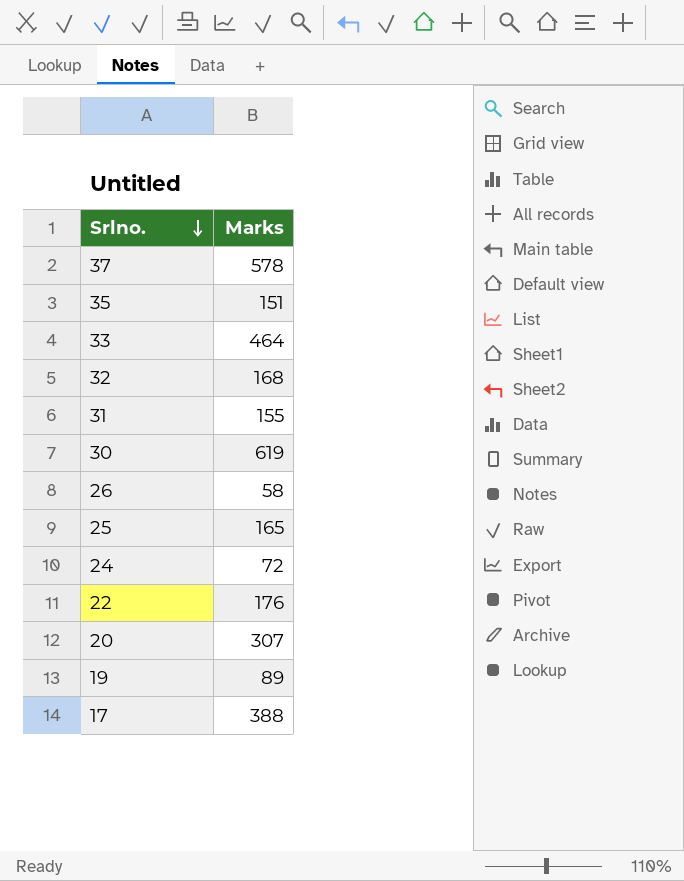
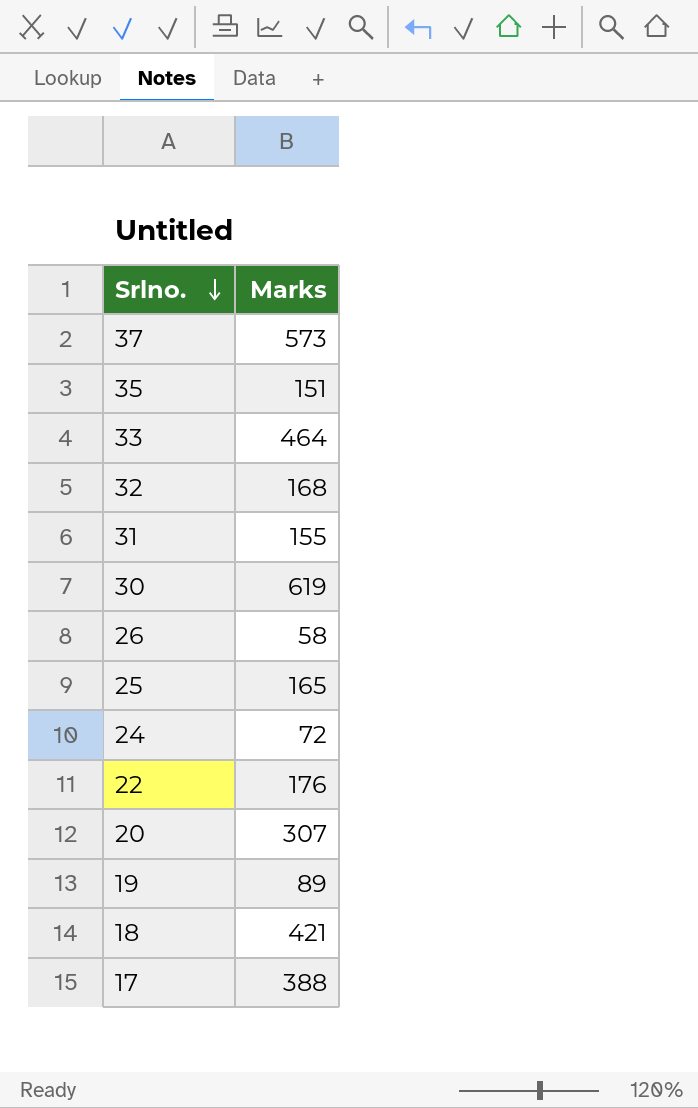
37 | Marks: 578 -> 573
row 18: none -> 421

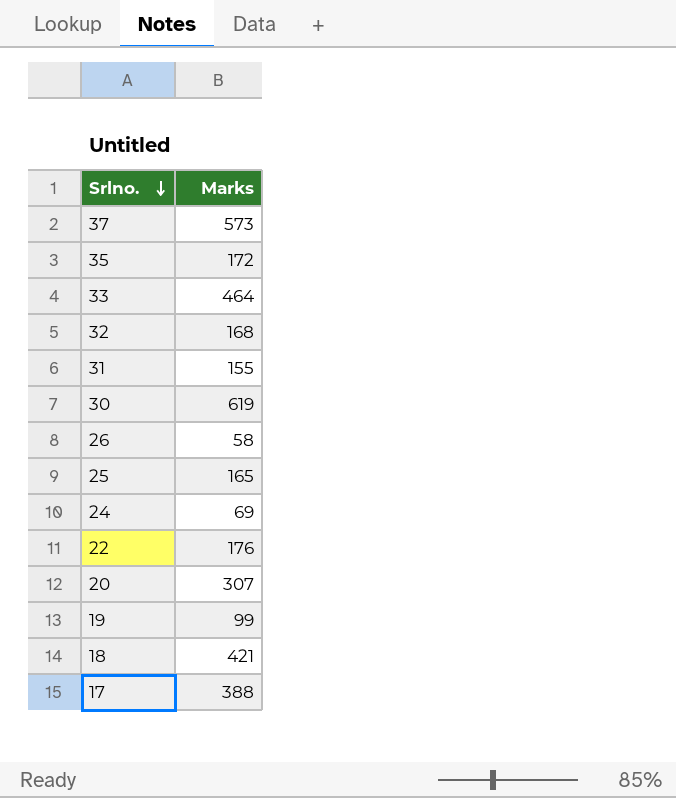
35 | Marks: 151 -> 172
24 | Marks: 72 -> 69
19 | Marks: 89 -> 99

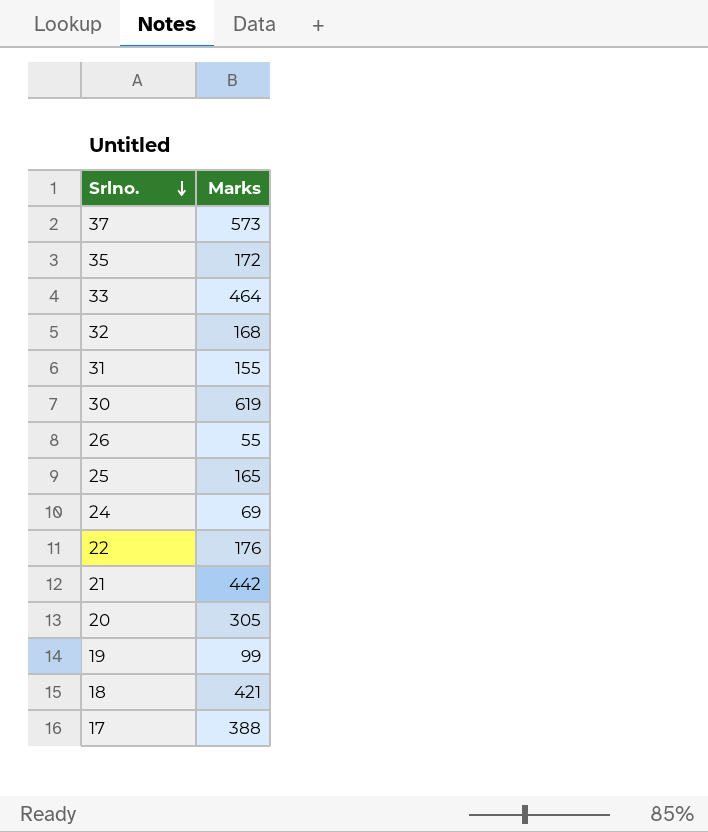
26 | Marks: 58 -> 55
row 21: none -> 442
20 | Marks: 307 -> 305

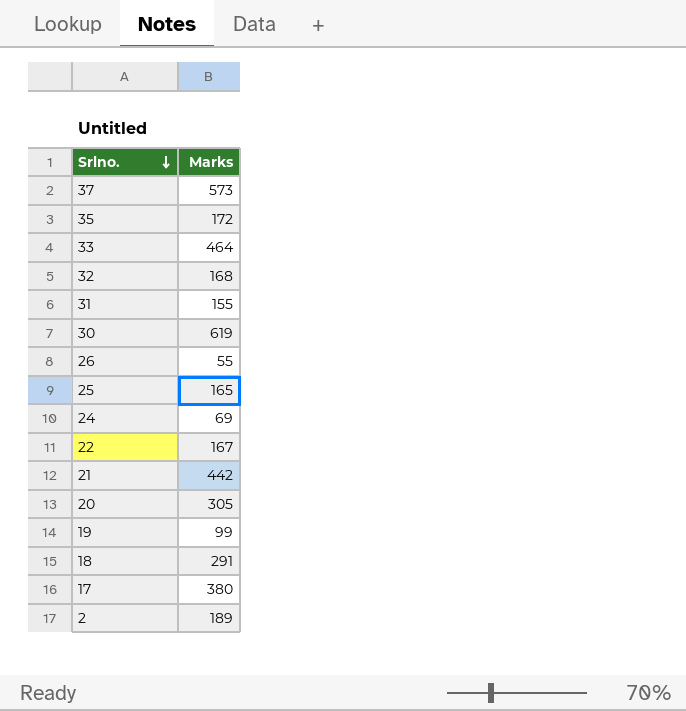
22 | Marks: 176 -> 167
18 | Marks: 421 -> 291
17 | Marks: 388 -> 380
row 2: none -> 189

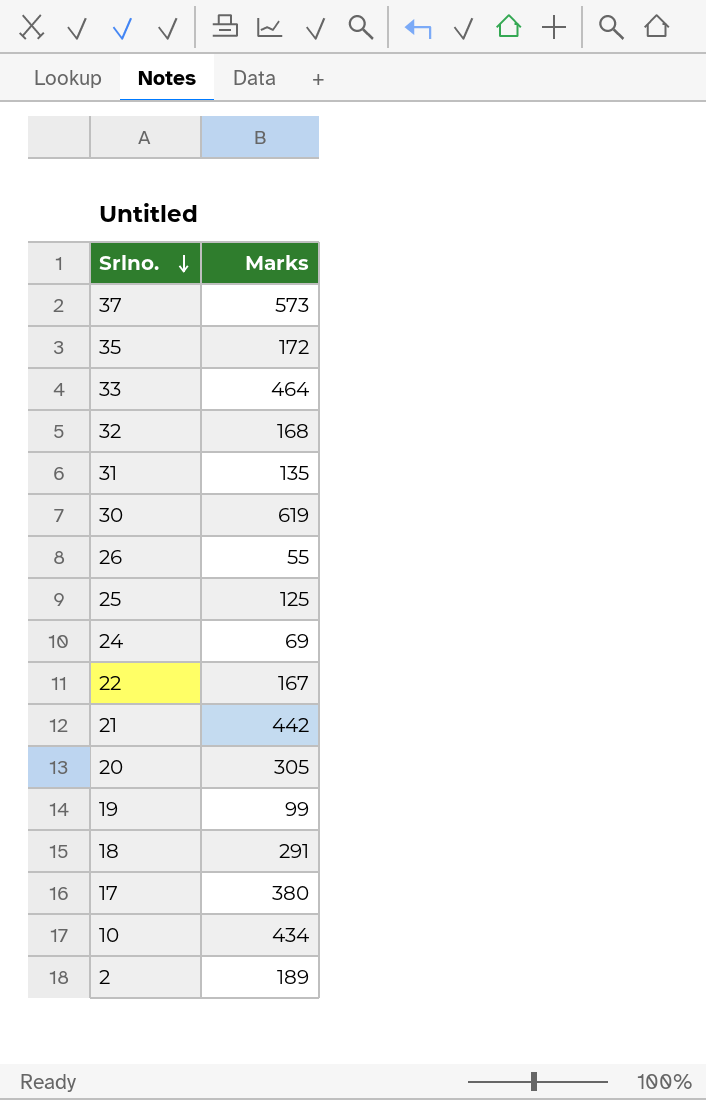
31 | Marks: 155 -> 135
25 | Marks: 165 -> 125
row 10: none -> 434

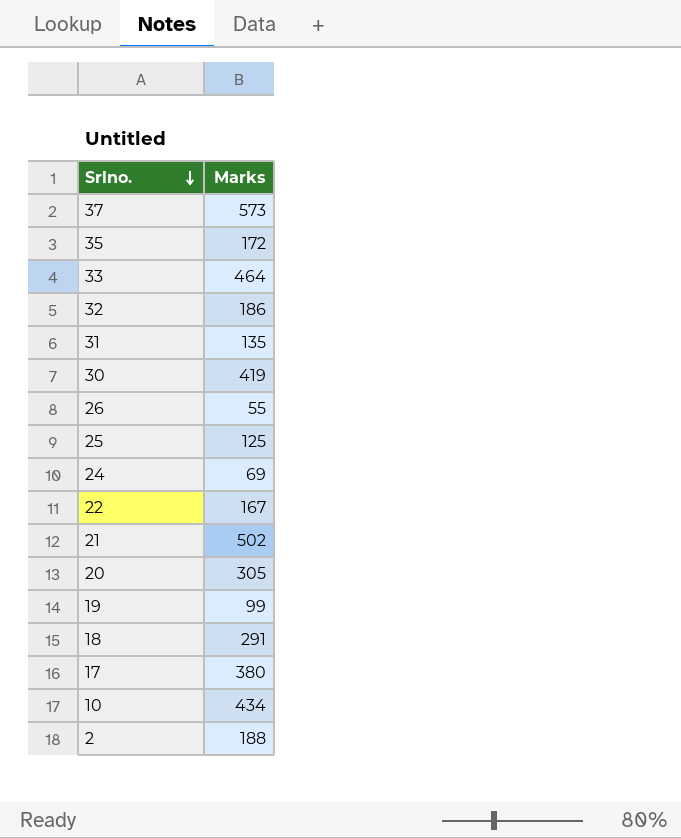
32 | Marks: 168 -> 186
30 | Marks: 619 -> 419
21 | Marks: 442 -> 502
2 | Marks: 189 -> 188

